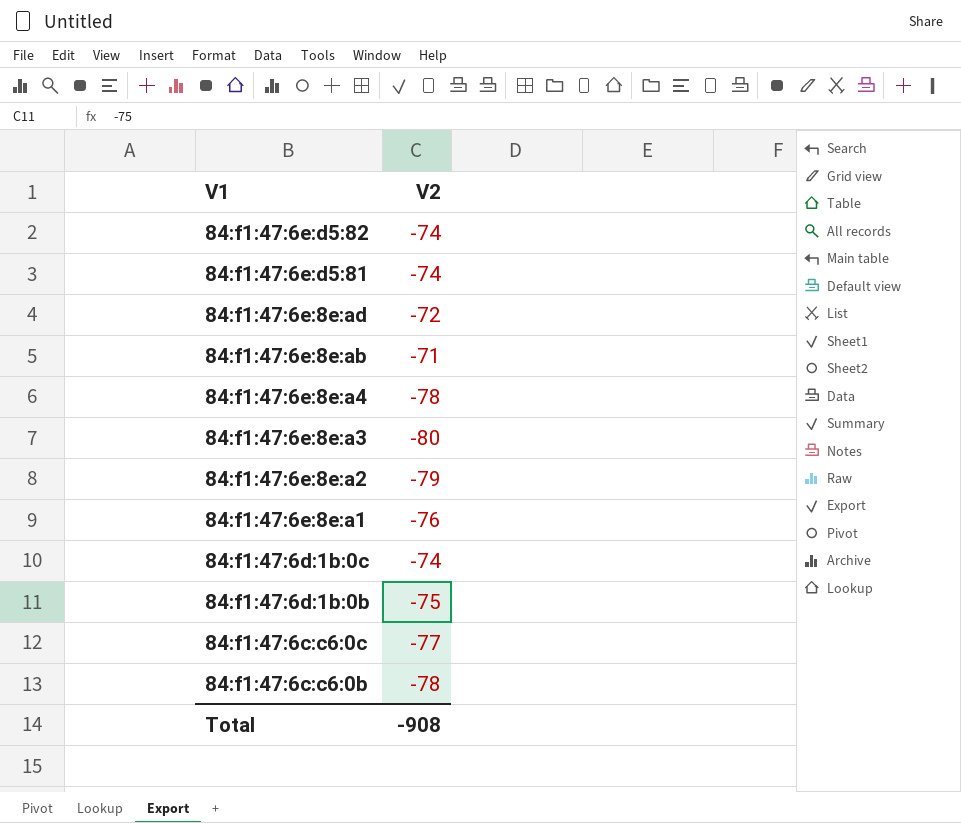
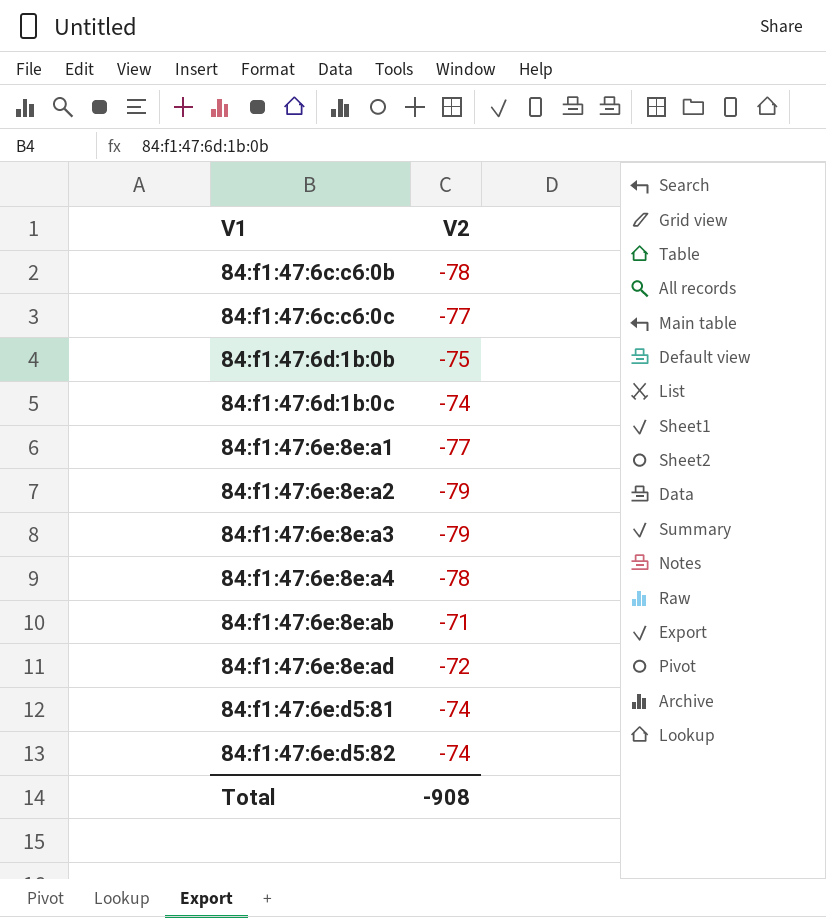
row order: V1 descending -> V1 ascending
84:f1:47:6e:8e:a1 | V2: -76 -> -77
84:f1:47:6e:8e:a3 | V2: -80 -> -79

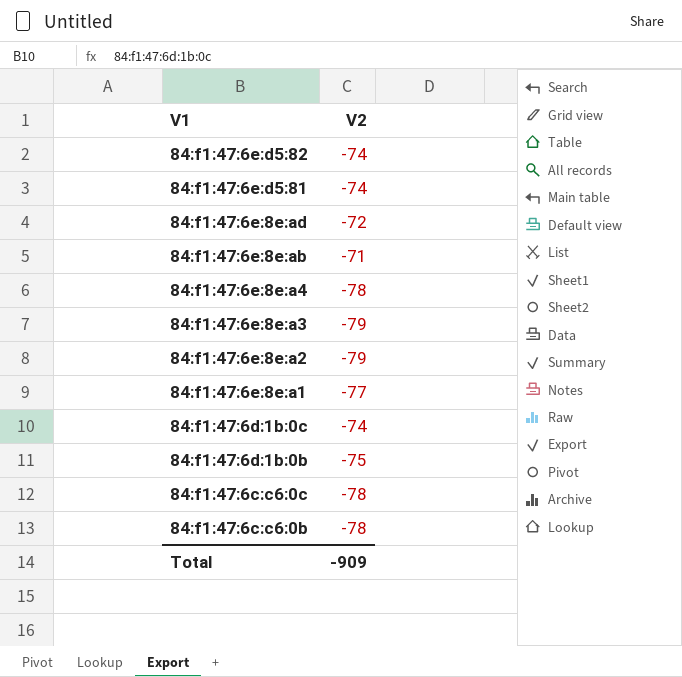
row order: V1 ascending -> V1 descending
84:f1:47:6c:c6:0c | V2: -77 -> -78
Total | V2: -908 -> -909

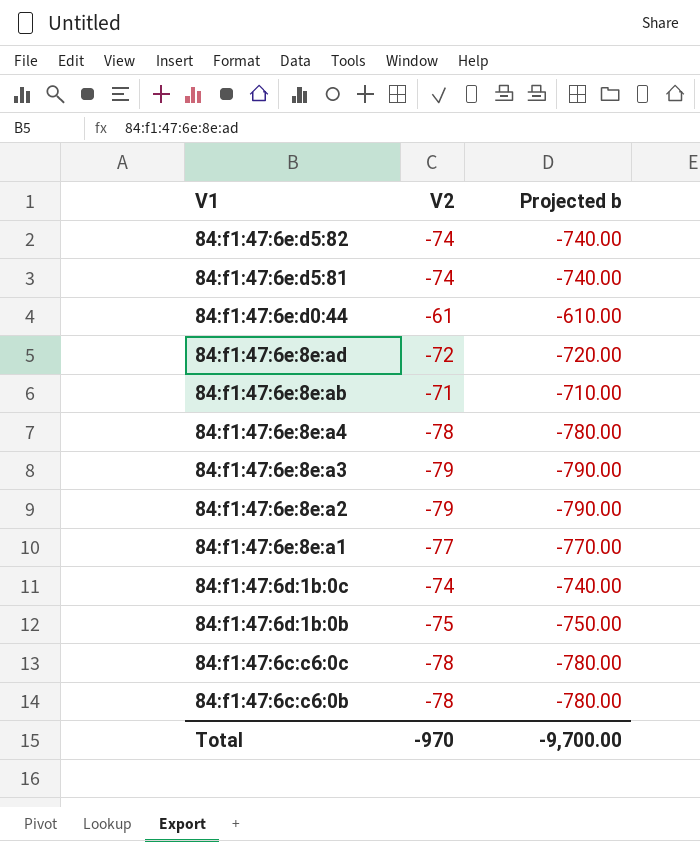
column Projected b | formula: none -> [V2] * 10
row 84:f1:47:6e:d0:44: none -> -61 | -610.00
Total | V2: -909 -> -970

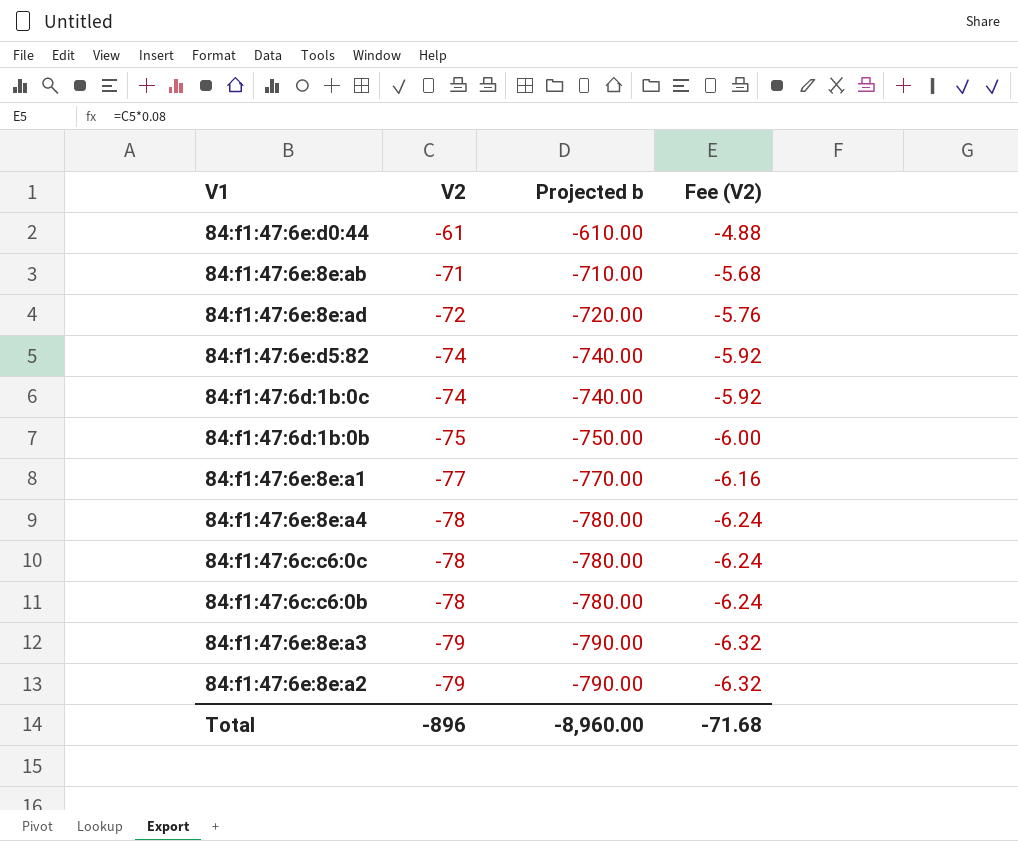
row order: V1 descending -> V2 descending
column Fee (V2) | formula: none -> [V2] * 0.08
row 84:f1:47:6e:d5:81: -74 | -740.00 -> none
Total | V2: -970 -> -896
Total | Projected b: -9,700.00 -> -8,960.00

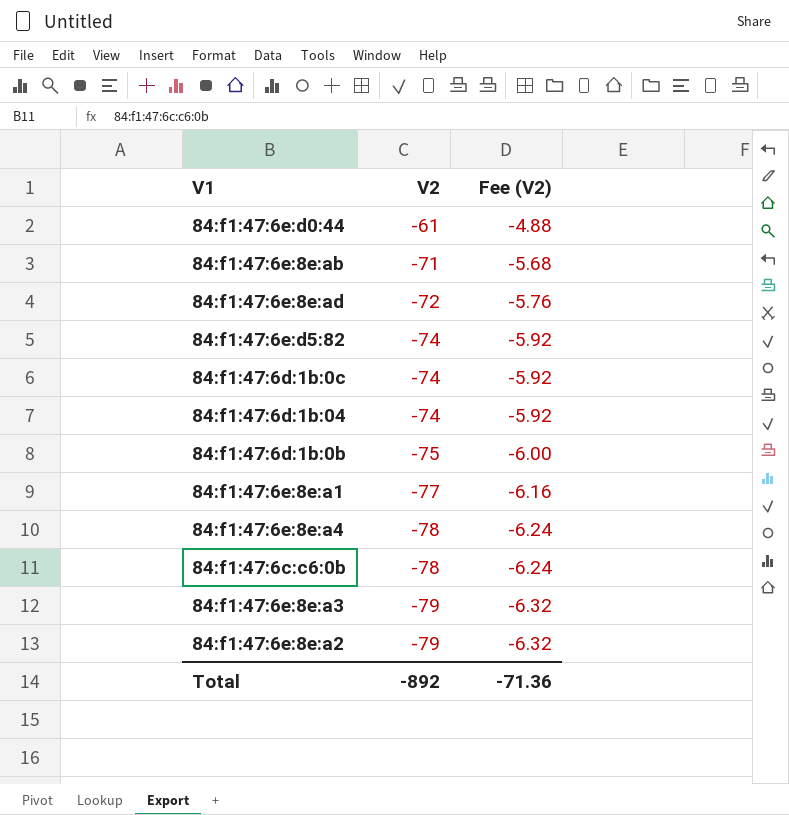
column Projected b | formula: [V2] * 10 -> none
row 84:f1:47:6c:c6:0c: -78 | -780.00 | -6.24 -> none
row 84:f1:47:6d:1b:04: none -> -74 | -5.92
Total | V2: -896 -> -892
Total | Fee (V2): -71.68 -> -71.36

